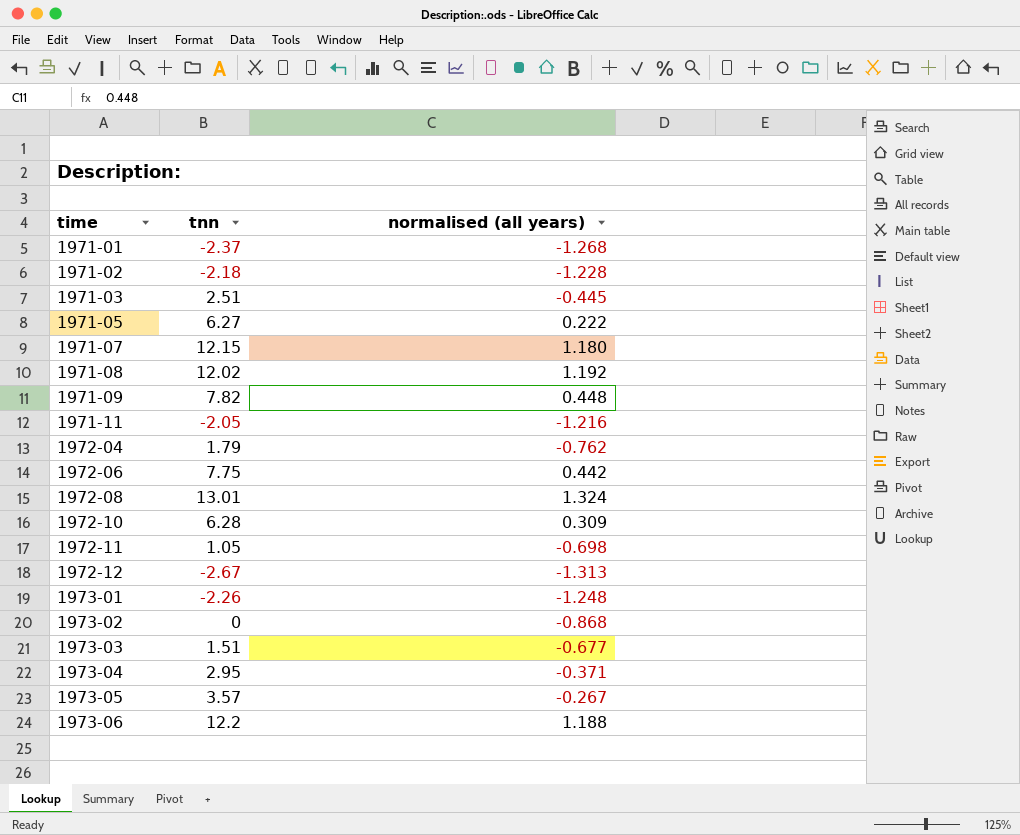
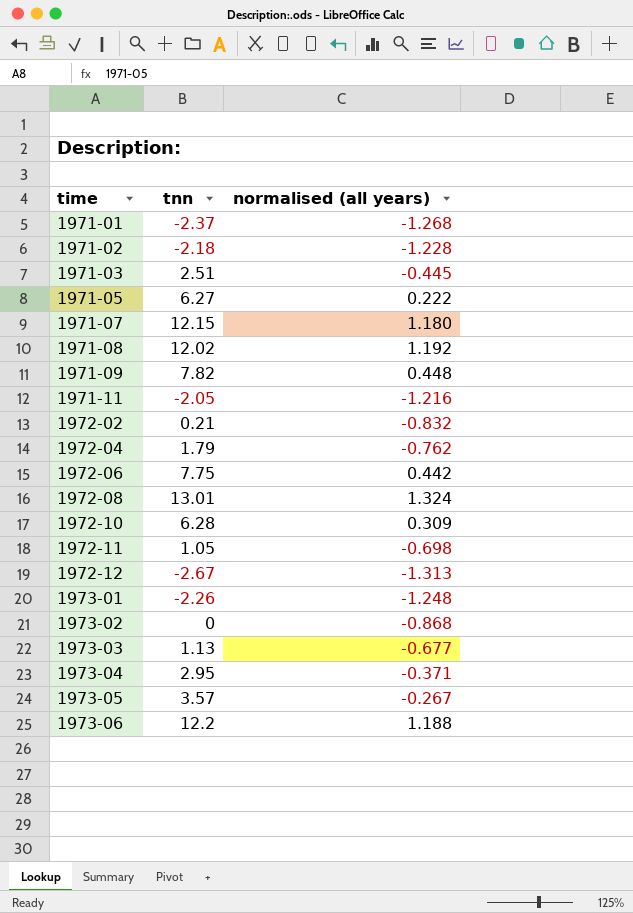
row 1972-02: none -> 0.21 | -0.832
1973-03 | tnn: 1.51 -> 1.13

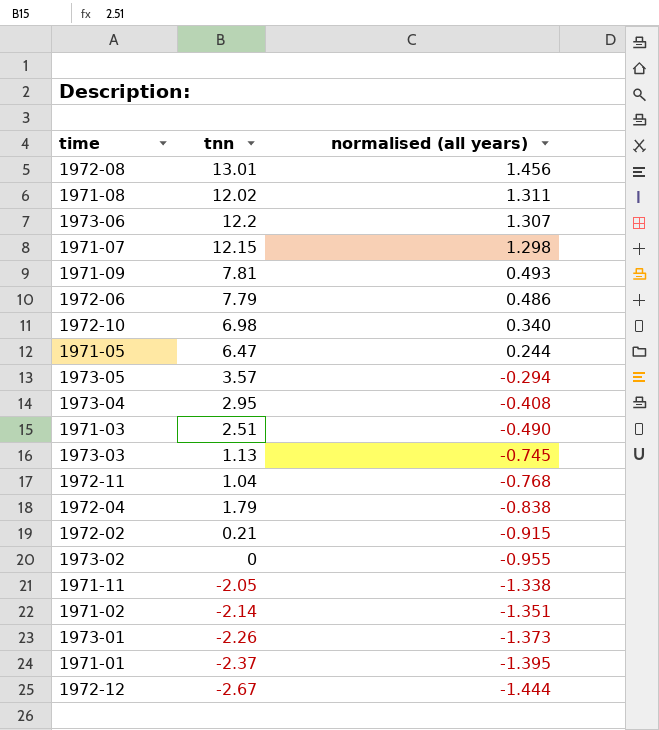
row order: time ascending -> normalised (all years) descending
1972-08 | normalised (all years): 1.324 -> 1.456
1971-08 | normalised (all years): 1.192 -> 1.311
1973-06 | normalised (all years): 1.188 -> 1.307
1971-07 | normalised (all years): 1.180 -> 1.298
1971-09 | tnn: 7.82 -> 7.81
1971-09 | normalised (all years): 0.448 -> 0.493
1972-06 | tnn: 7.75 -> 7.79
1972-06 | normalised (all years): 0.442 -> 0.486
1972-10 | tnn: 6.28 -> 6.98
1972-10 | normalised (all years): 0.309 -> 0.340
1971-05 | tnn: 6.27 -> 6.47
1971-05 | normalised (all years): 0.222 -> 0.244
1973-05 | normalised (all years): -0.267 -> -0.294
1973-04 | normalised (all years): -0.371 -> -0.408
1971-03 | normalised (all years): -0.445 -> -0.490
1973-03 | normalised (all years): -0.677 -> -0.745
1972-11 | tnn: 1.05 -> 1.04
1972-11 | normalised (all years): -0.698 -> -0.768
1972-04 | normalised (all years): -0.762 -> -0.838
1972-02 | normalised (all years): -0.832 -> -0.915
1973-02 | normalised (all years): -0.868 -> -0.955
1971-11 | normalised (all years): -1.216 -> -1.338
1971-02 | tnn: -2.18 -> -2.14
1971-02 | normalised (all years): -1.228 -> -1.351
1973-01 | normalised (all years): -1.248 -> -1.373
1971-01 | normalised (all years): -1.268 -> -1.395
1972-12 | normalised (all years): -1.313 -> -1.444

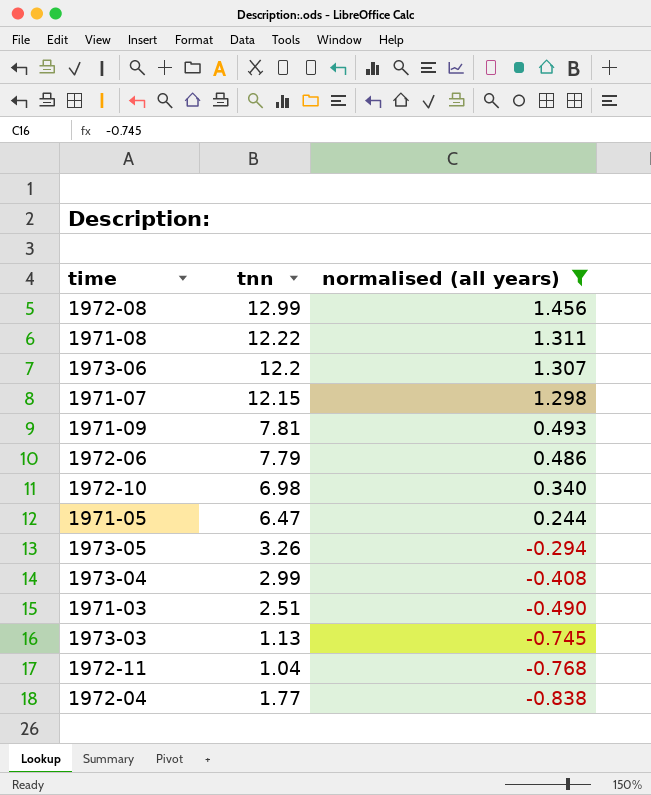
filter: none -> normalised (all years) >= -0.838
1972-08 | tnn: 13.01 -> 12.99
1971-08 | tnn: 12.02 -> 12.22
1973-05 | tnn: 3.57 -> 3.26
1973-04 | tnn: 2.95 -> 2.99
1972-04 | tnn: 1.79 -> 1.77

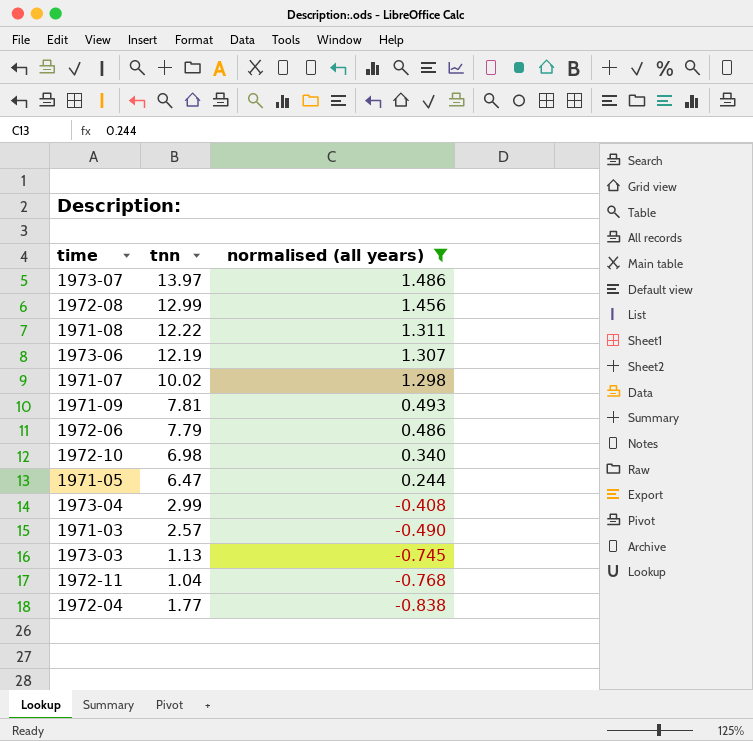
row 1973-05: 3.26 | -0.294 -> none
row 1973-07: none -> 13.97 | 1.486
1973-06 | tnn: 12.2 -> 12.19
1971-07 | tnn: 12.15 -> 10.02
1971-03 | tnn: 2.51 -> 2.57

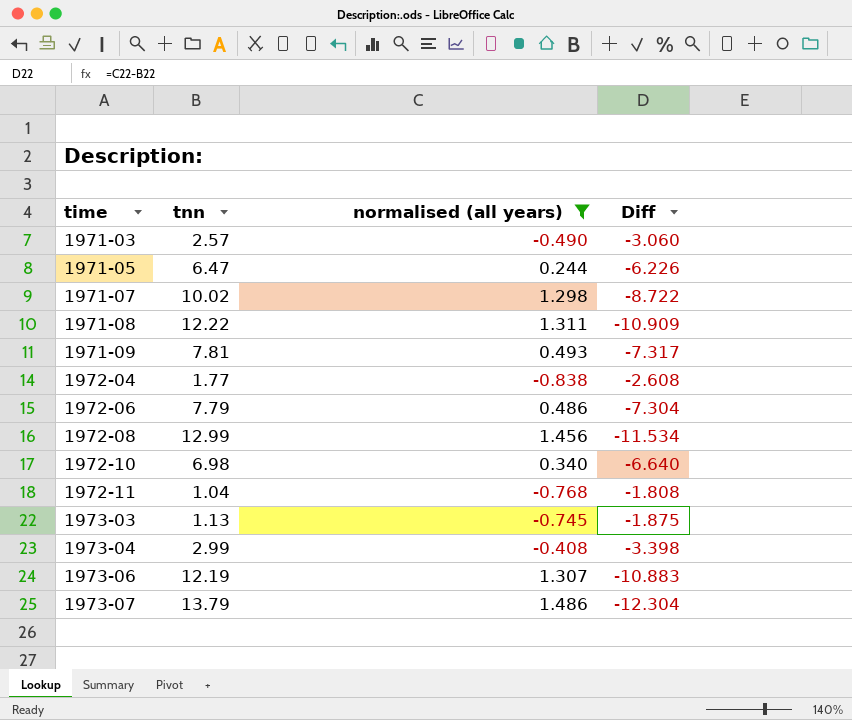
row order: normalised (all years) descending -> time ascending
column Diff | formula: none -> [normalised (all years)] - [tnn]
1973-07 | tnn: 13.97 -> 13.79

